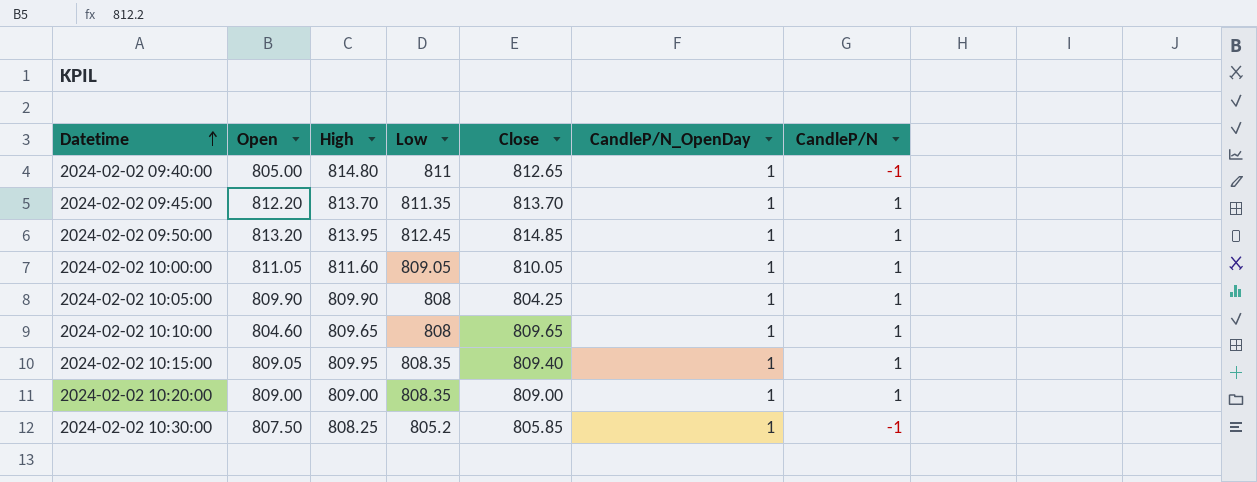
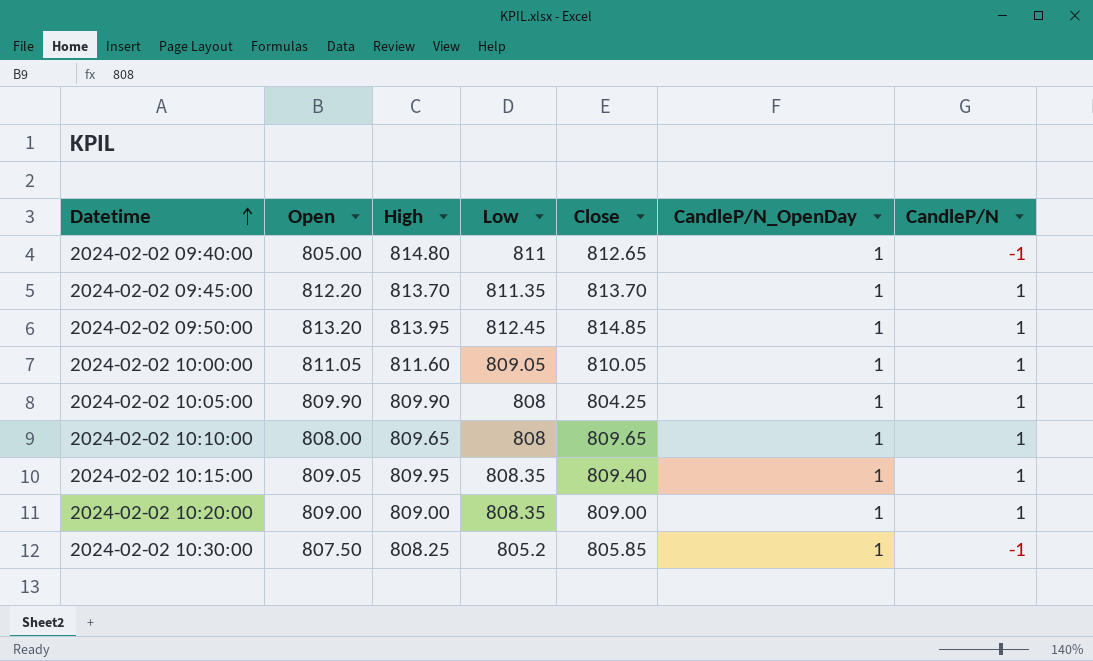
2024-02-02 10:10:00 | Open: 804.60 -> 808.00

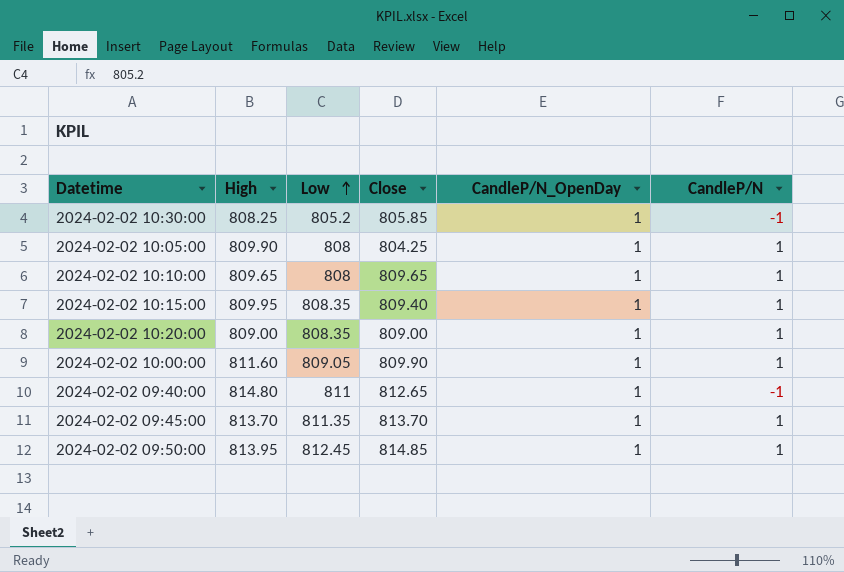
row order: Datetime ascending -> Low ascending
column Open | position: 2 -> none
2024-02-02 10:00:00 | Close: 810.05 -> 809.90

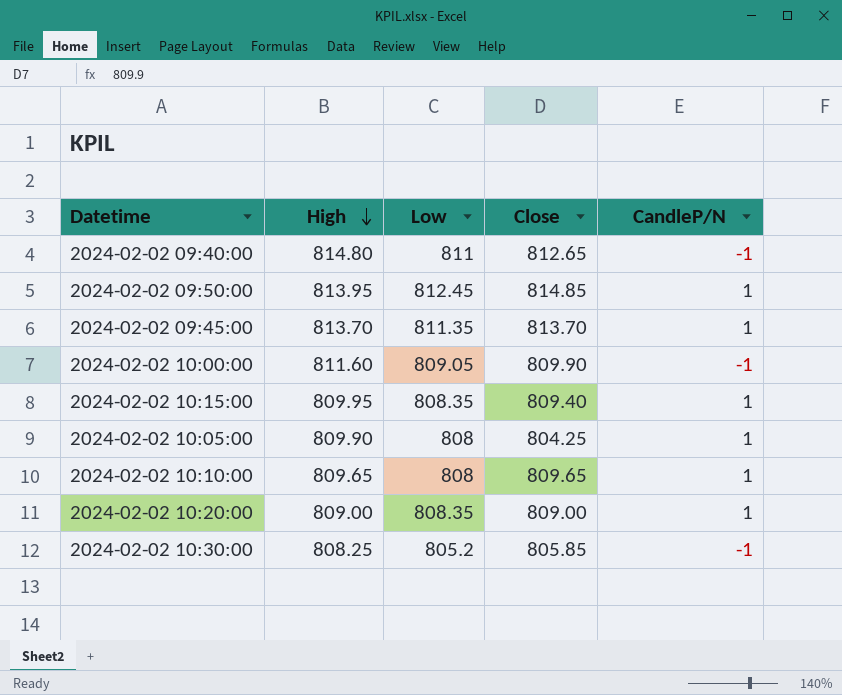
row order: Low ascending -> High descending
column CandleP/N_OpenDay | position: 5 -> none
2024-02-02 10:00:00 | CandleP/N: 1 -> -1

